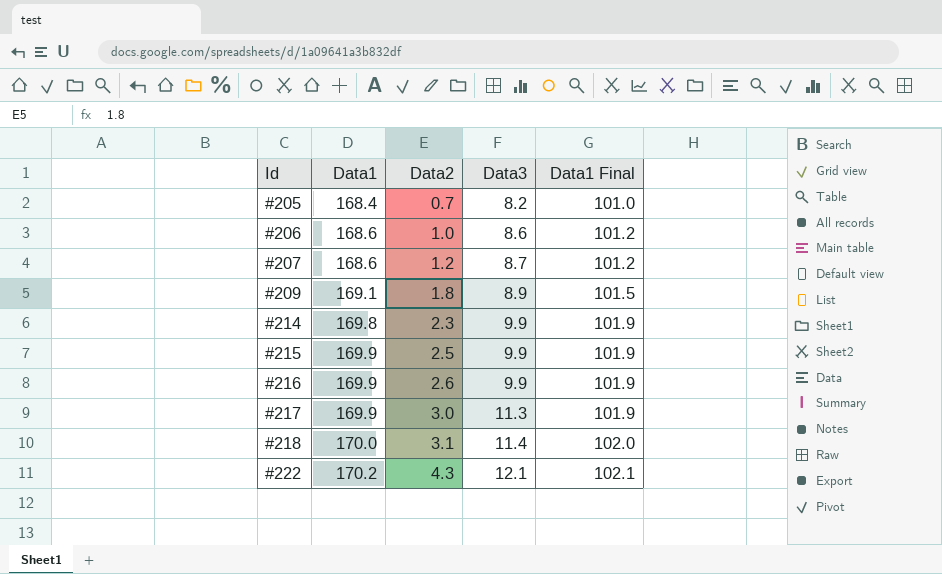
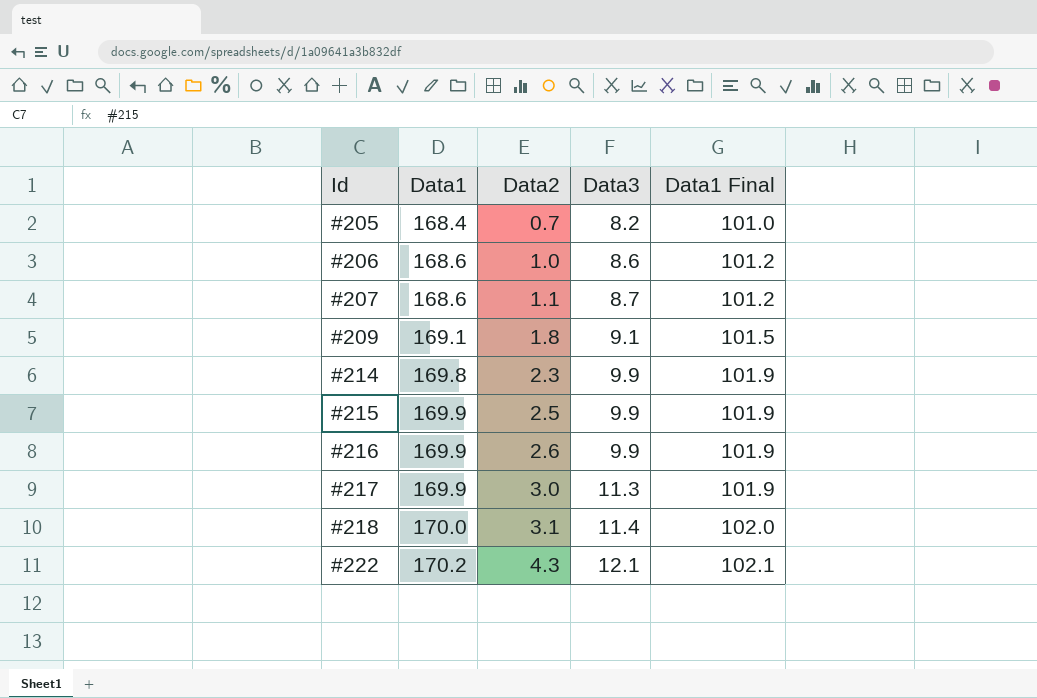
#207 | Data2: 1.2 -> 1.1
#209 | Data3: 8.9 -> 9.1

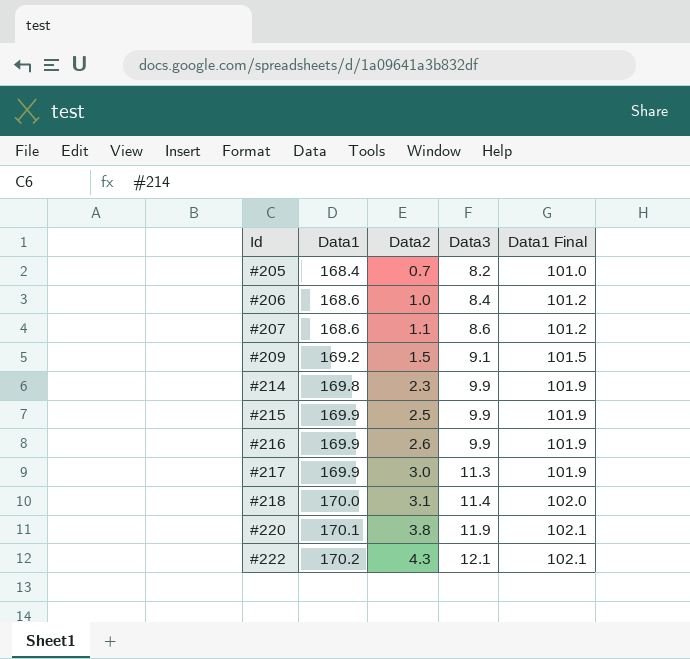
#206 | Data3: 8.6 -> 8.4
#207 | Data3: 8.7 -> 8.6
#209 | Data1: 169.1 -> 169.2
#209 | Data2: 1.8 -> 1.5
row #220: none -> 170.1 | 3.8 | 11.9 | 102.1

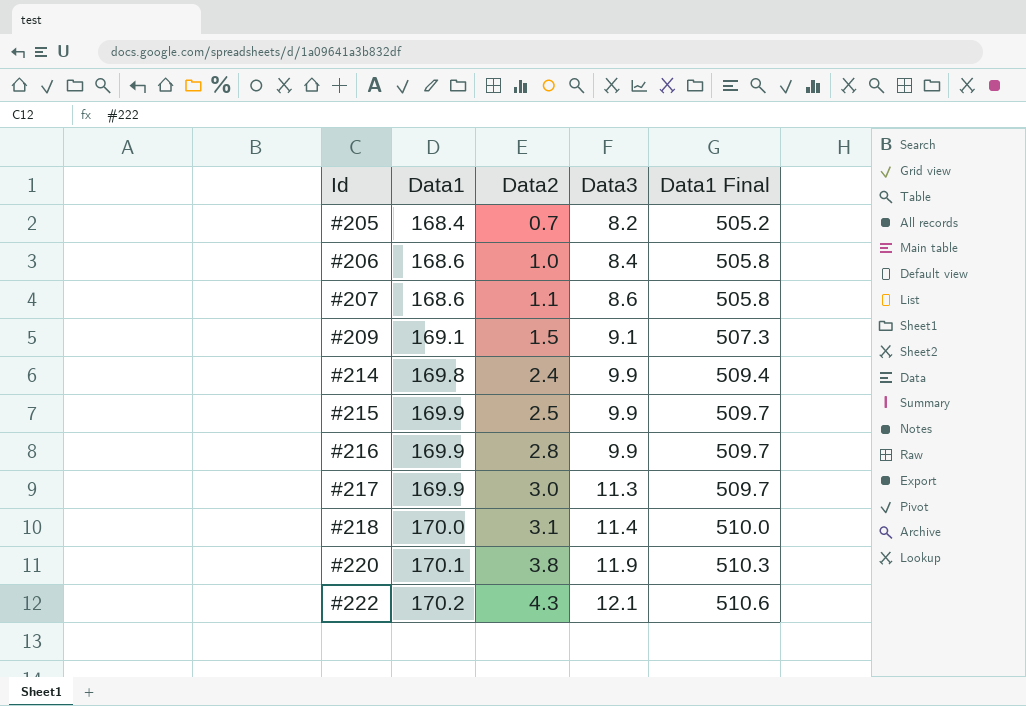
column Data1 Final | formula: [Data1] * 0.6 -> [Data1] * 3
#209 | Data1: 169.2 -> 169.1
#214 | Data2: 2.3 -> 2.4
#216 | Data2: 2.6 -> 2.8

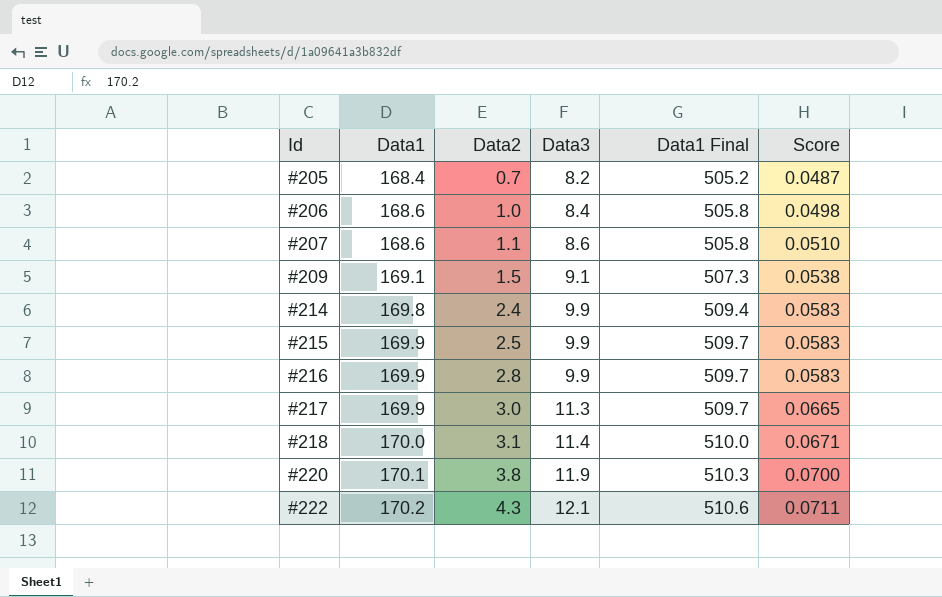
column Score | formula: none -> [Data3] / [Data1]

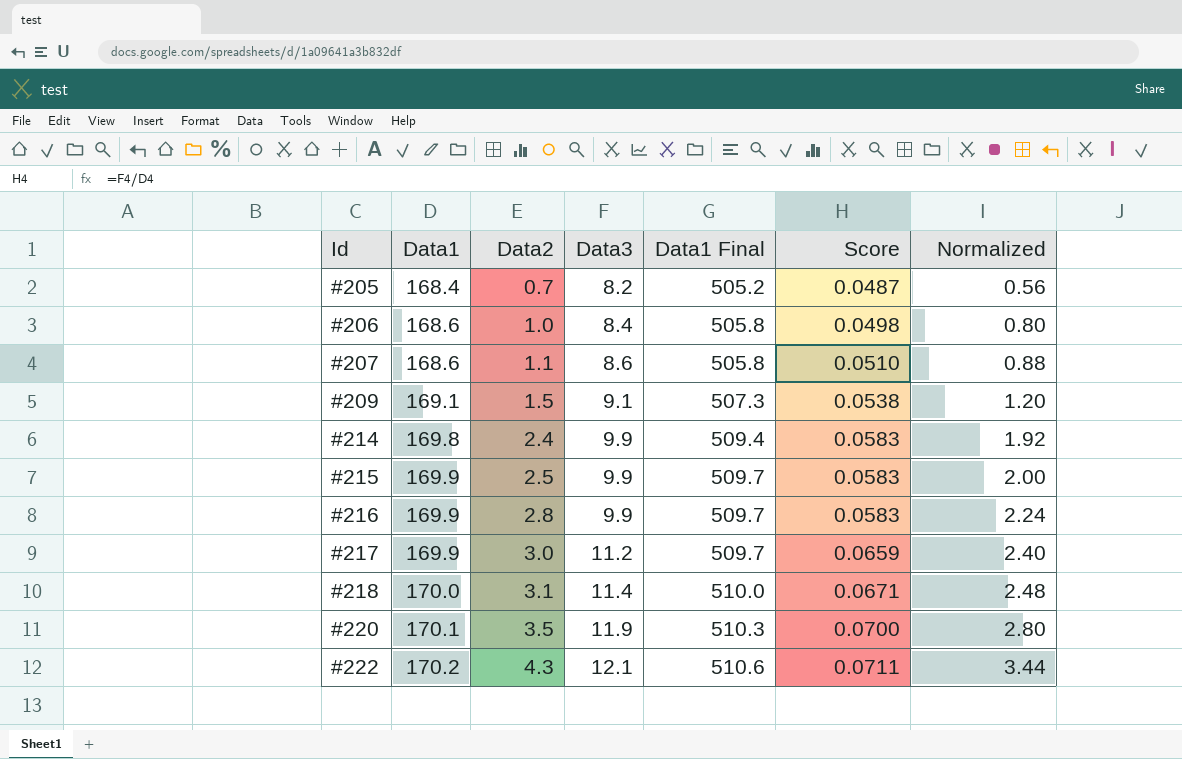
column Normalized | formula: none -> [Data2] * 0.8
#217 | Data3: 11.3 -> 11.2
#217 | Score: 0.0665 -> 0.0659
#220 | Data2: 3.8 -> 3.5

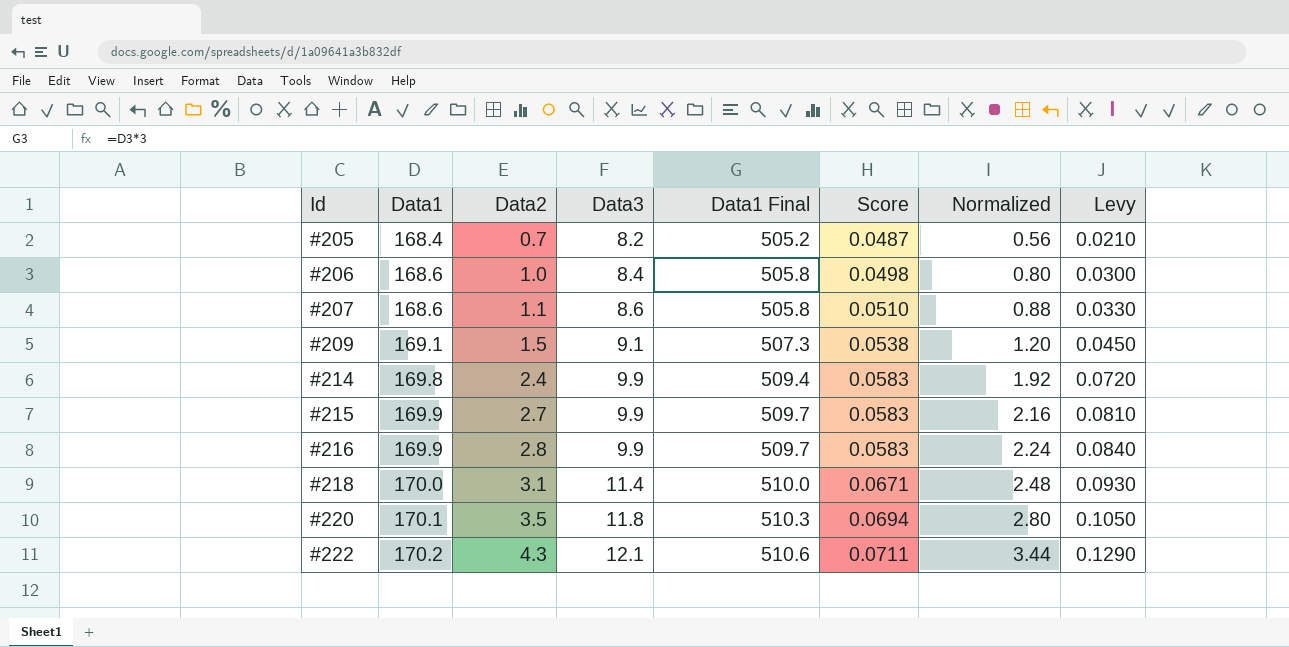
column Levy | formula: none -> [Data2] * 0.03
row #217: 169.9 | 3.0 | 11.2 | 509.7 | 0.0659 | 2.40 -> none
#215 | Data2: 2.5 -> 2.7
#215 | Normalized: 2.00 -> 2.16
#220 | Data3: 11.9 -> 11.8
#220 | Score: 0.0700 -> 0.0694

